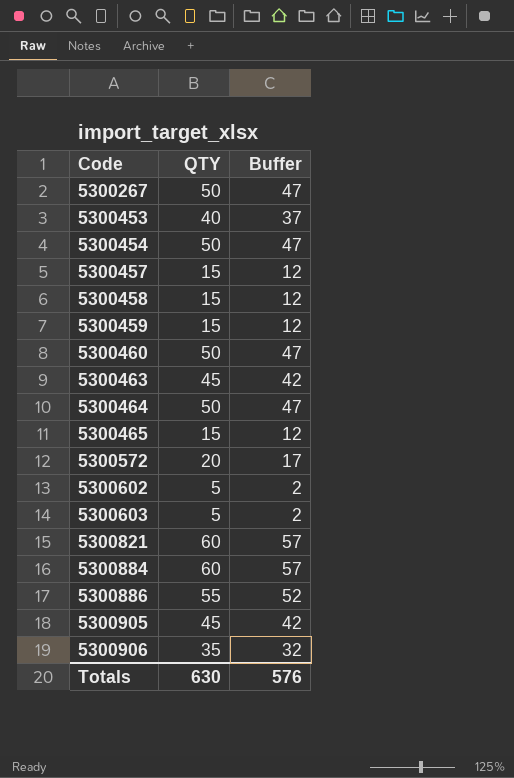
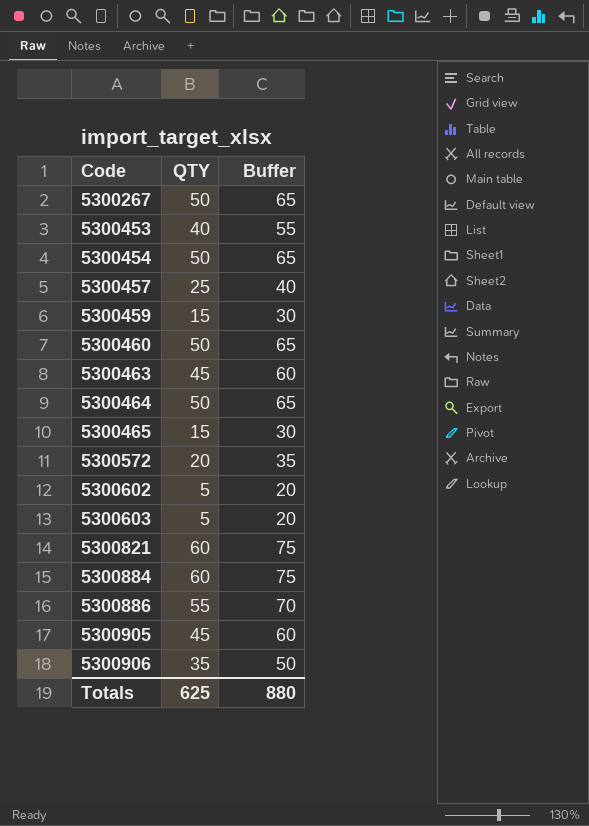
column Buffer | formula: [QTY] - 3 -> [QTY] + 15
row 5300458: 15 | 12 -> none
5300457 | QTY: 15 -> 25
Totals | QTY: 630 -> 625
Totals | Buffer: 576 -> 880

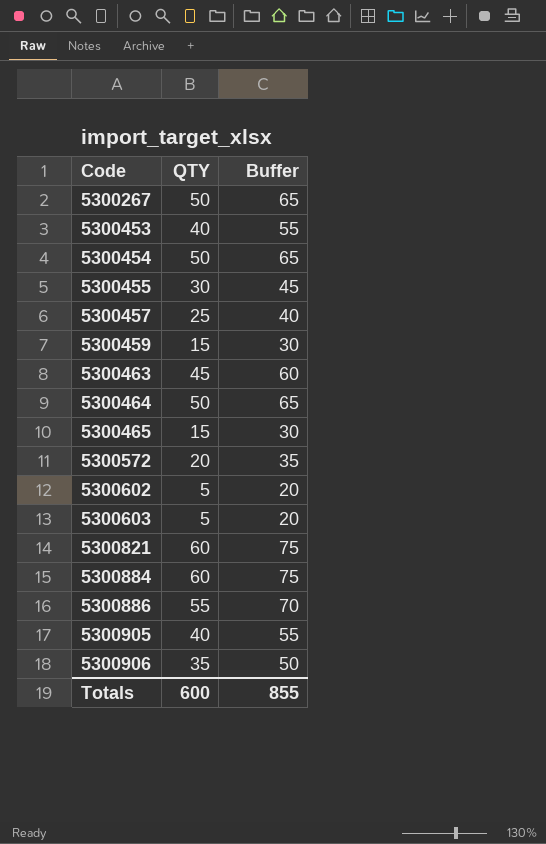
row 5300460: 50 | 65 -> none
row 5300455: none -> 30 | 45
5300905 | QTY: 45 -> 40
5300905 | Buffer: 60 -> 55
Totals | QTY: 625 -> 600
Totals | Buffer: 880 -> 855

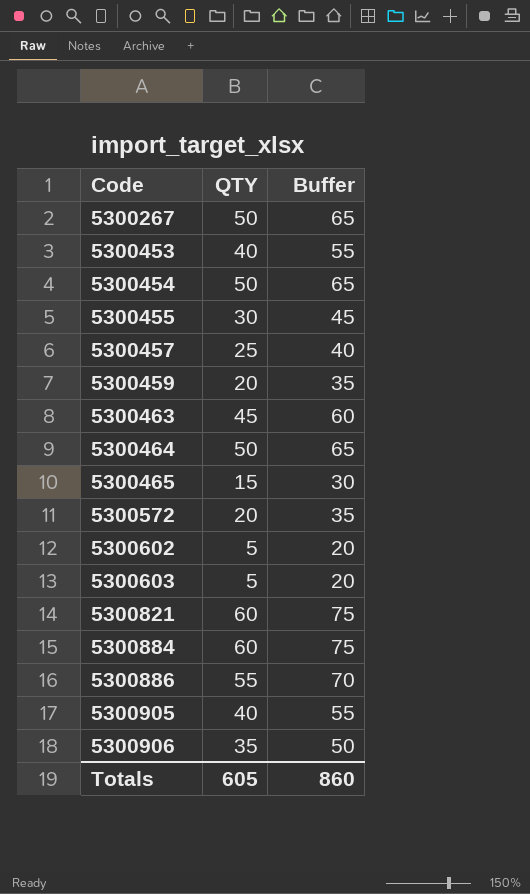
5300459 | QTY: 15 -> 20
5300459 | Buffer: 30 -> 35
Totals | QTY: 600 -> 605
Totals | Buffer: 855 -> 860

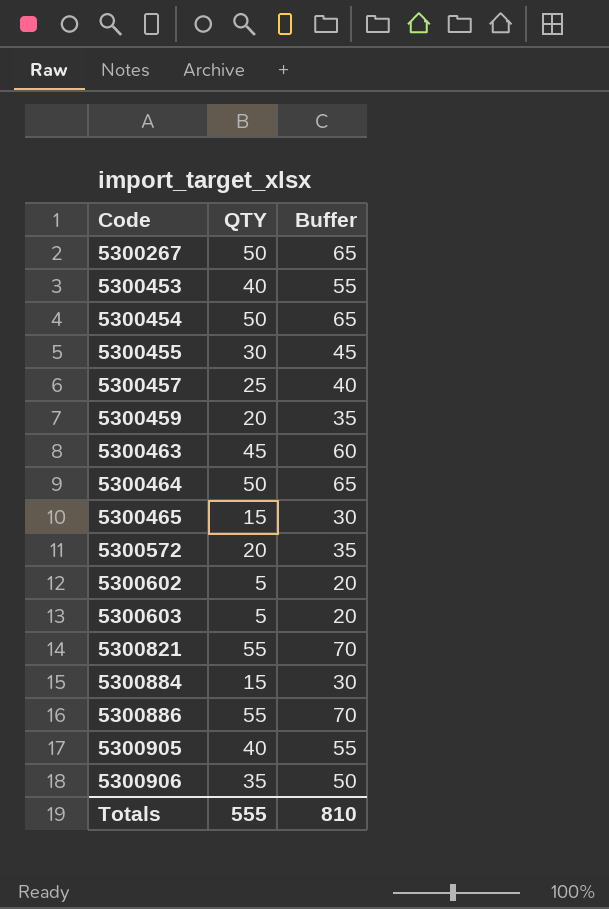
5300821 | QTY: 60 -> 55
5300821 | Buffer: 75 -> 70
5300884 | QTY: 60 -> 15
5300884 | Buffer: 75 -> 30
Totals | QTY: 605 -> 555
Totals | Buffer: 860 -> 810

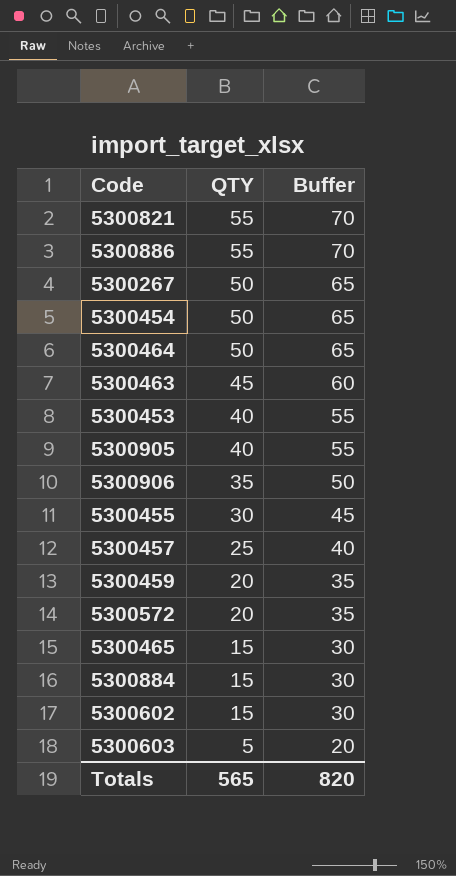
row order: Code ascending -> QTY descending
5300602 | QTY: 5 -> 15
5300602 | Buffer: 20 -> 30
Totals | QTY: 555 -> 565
Totals | Buffer: 810 -> 820

